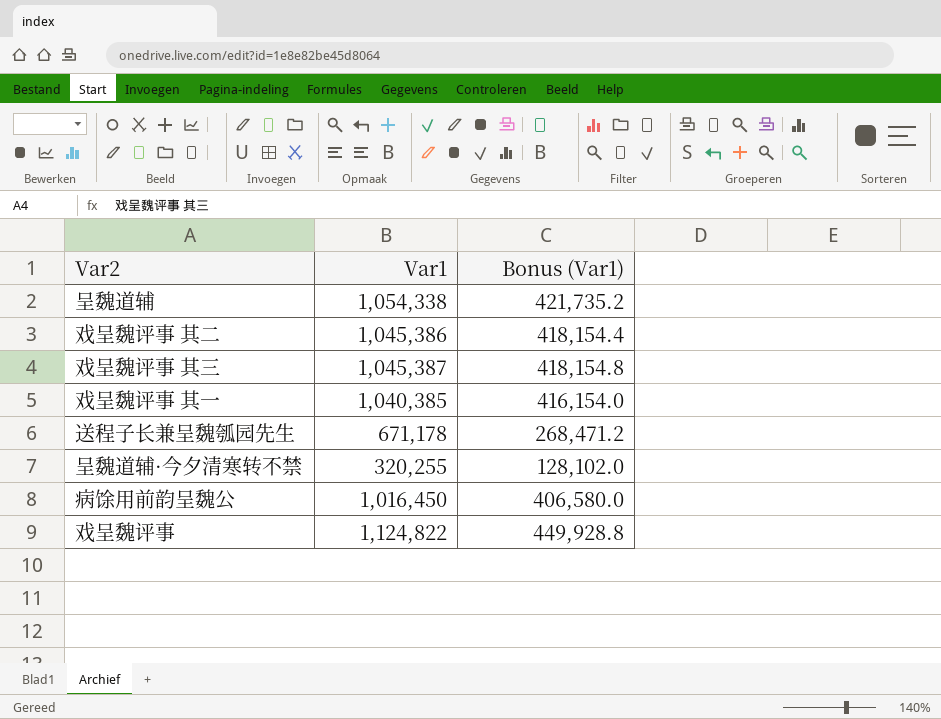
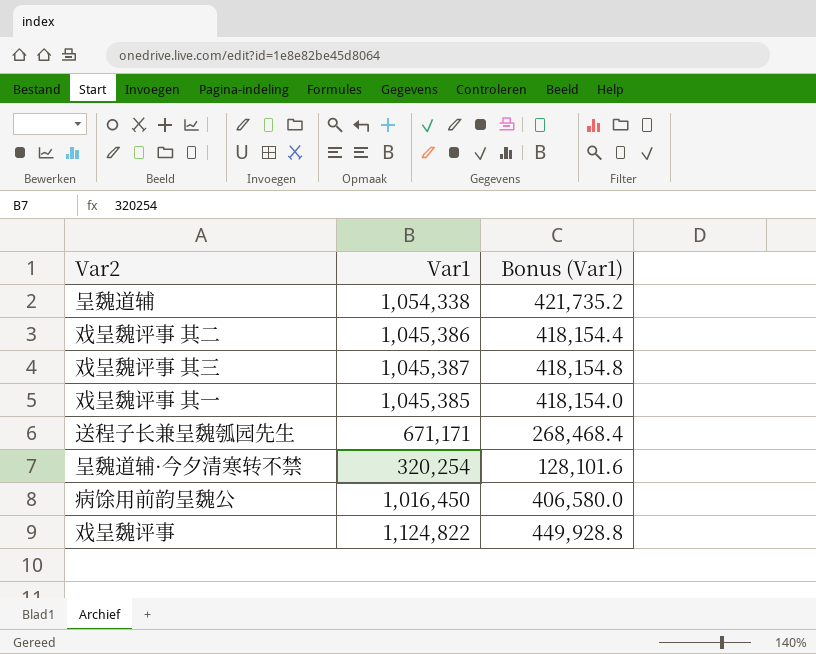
戏呈魏评事 其一 | Var1: 1,040,385 -> 1,045,385
戏呈魏评事 其一 | Bonus (Var1): 416,154.0 -> 418,154.0
送程子长兼呈魏瓠园先生 | Var1: 671,178 -> 671,171
送程子长兼呈魏瓠园先生 | Bonus (Var1): 268,471.2 -> 268,468.4
呈魏道辅·今夕清寒转不禁 | Var1: 320,255 -> 320,254
呈魏道辅·今夕清寒转不禁 | Bonus (Var1): 128,102.0 -> 128,101.6

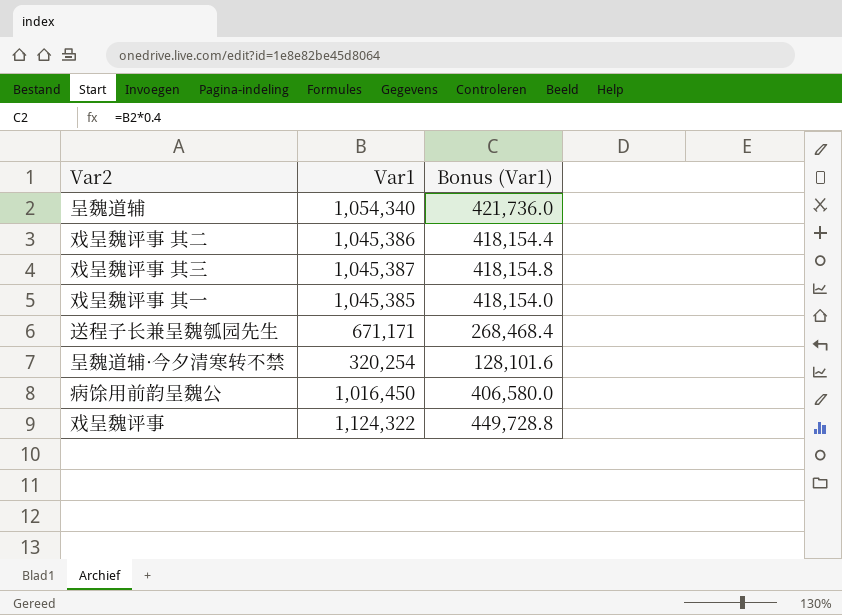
呈魏道辅 | Var1: 1,054,338 -> 1,054,340
呈魏道辅 | Bonus (Var1): 421,735.2 -> 421,736.0
戏呈魏评事 | Var1: 1,124,822 -> 1,124,322
戏呈魏评事 | Bonus (Var1): 449,928.8 -> 449,728.8

